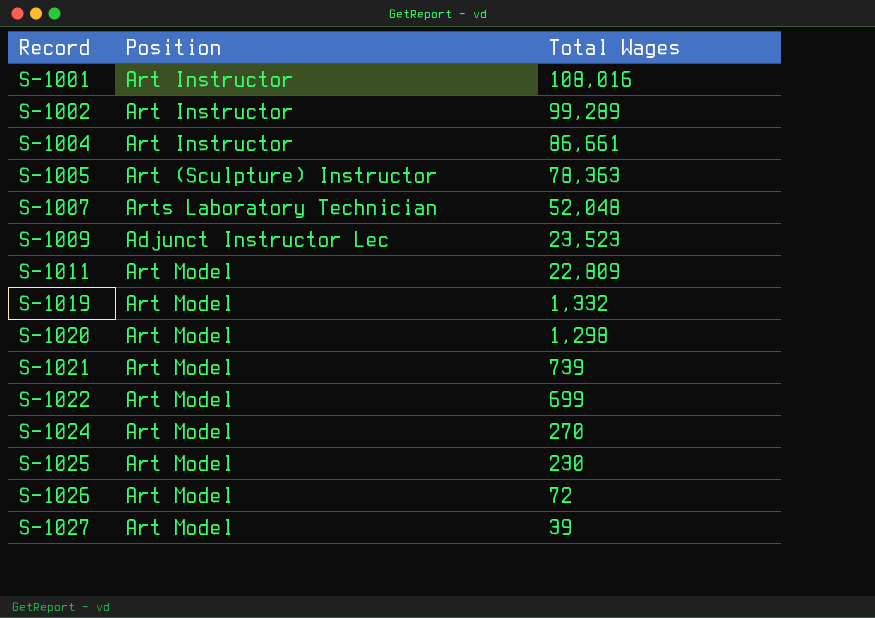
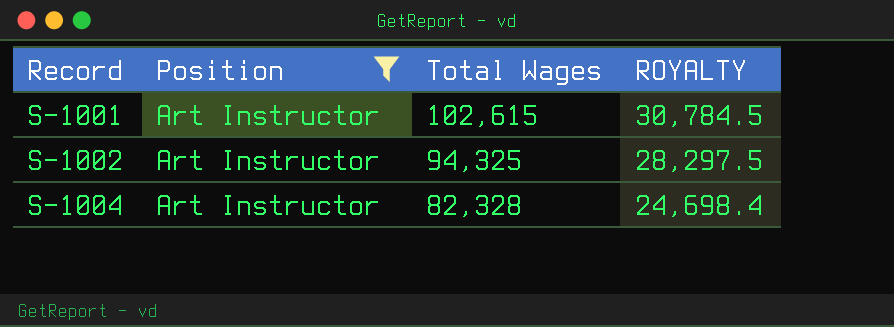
filter: none -> Position = Art Instructor
column ROYALTY | formula: none -> [Total Wages] * 0.3
S-1001 | Total Wages: 108,016 -> 102,615
S-1002 | Total Wages: 99,289 -> 94,325
S-1004 | Total Wages: 86,661 -> 82,328

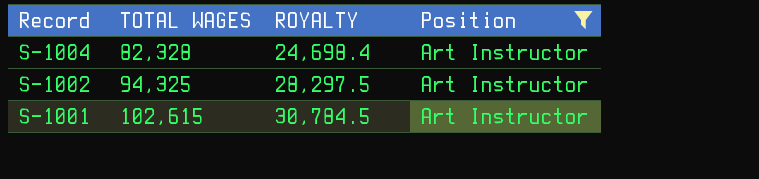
row order: Record ascending -> Record descending
column name: Total Wages -> TOTAL WAGES
column Position | position: 2 -> 4

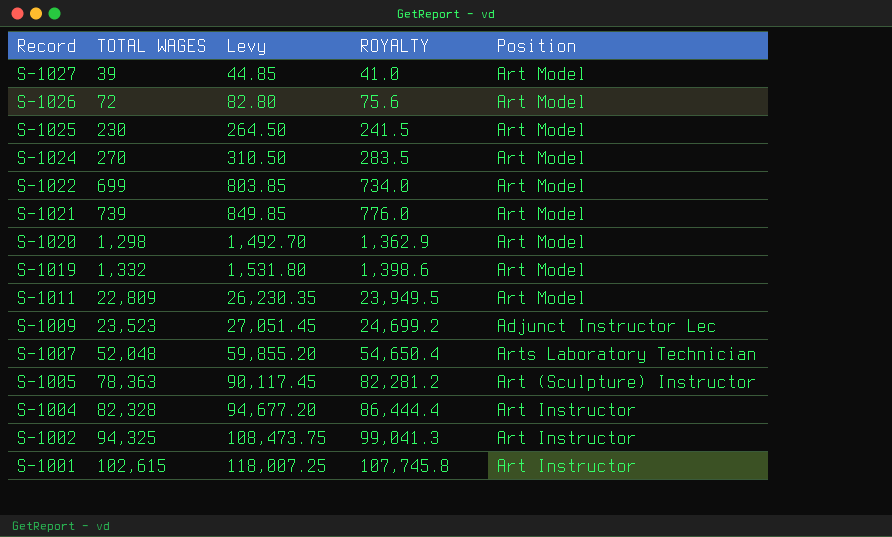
filter: Position = Art Instructor -> none
column Levy | formula: none -> [TOTAL WAGES] * 1.15
column ROYALTY | formula: [TOTAL WAGES] * 0.3 -> [TOTAL WAGES] * 1.05

